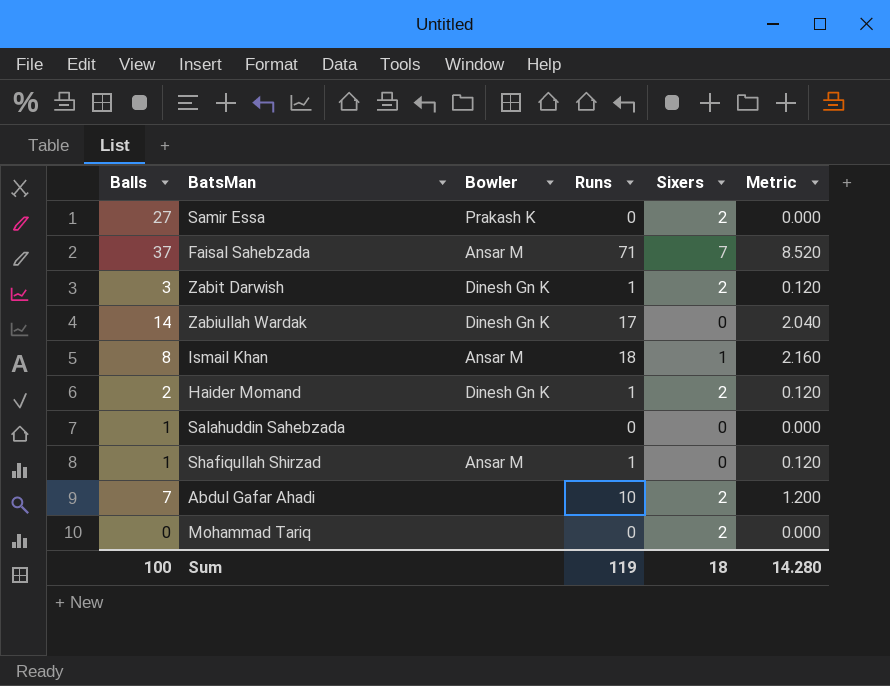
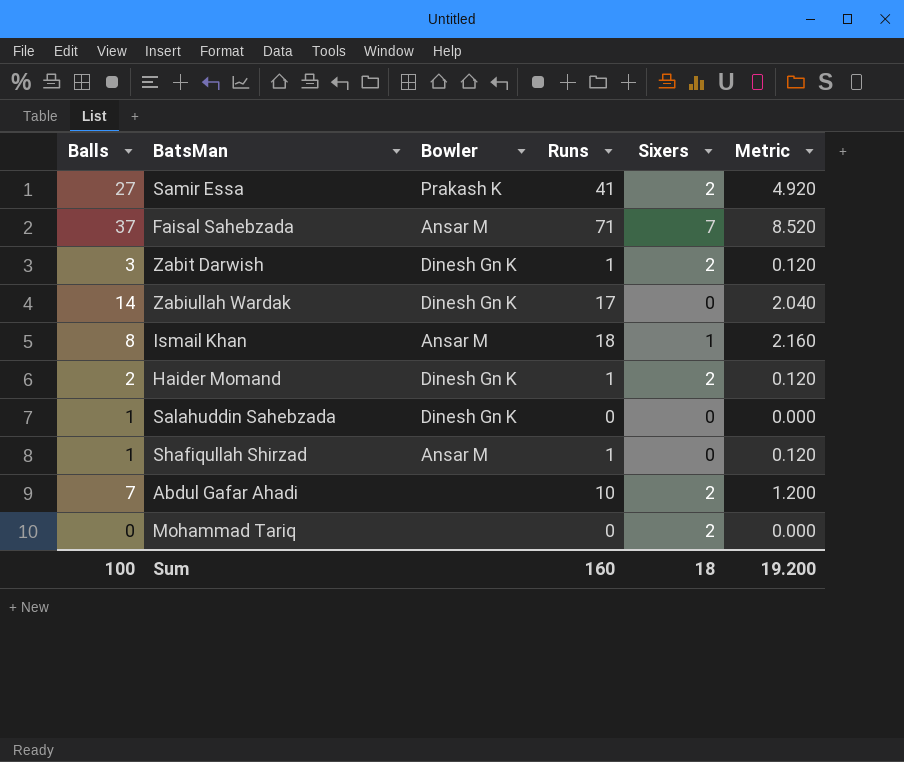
Samir Essa | Runs: 0 -> 41
Samir Essa | Metric: 0.000 -> 4.920
Salahuddin Sahebzada | Bowler: none -> Dinesh Gn K
Sum | Runs: 119 -> 160
Sum | Metric: 14.280 -> 19.200

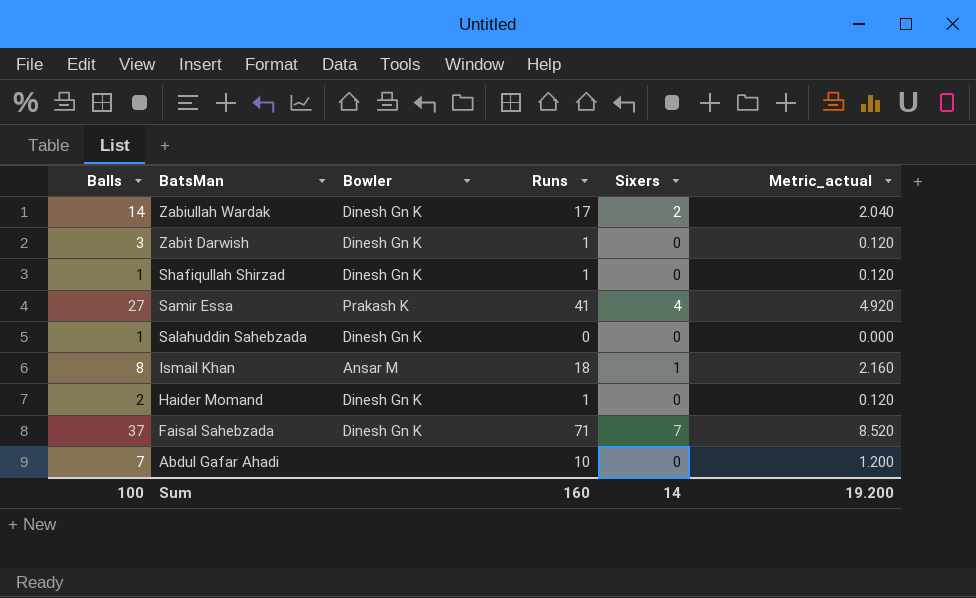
row order: none -> BatsMan descending
column name: Metric -> Metric_actual
row Mohammad Tariq: 0 | none | 0 | 2 | 0.000 -> none
Zabiullah Wardak | Sixers: 0 -> 2
Zabit Darwish | Sixers: 2 -> 0
Shafiqullah Shirzad | Bowler: Ansar M -> Dinesh Gn K
Samir Essa | Sixers: 2 -> 4
Haider Momand | Sixers: 2 -> 0
Faisal Sahebzada | Bowler: Ansar M -> Dinesh Gn K
Abdul Gafar Ahadi | Sixers: 2 -> 0
Sum | Sixers: 18 -> 14

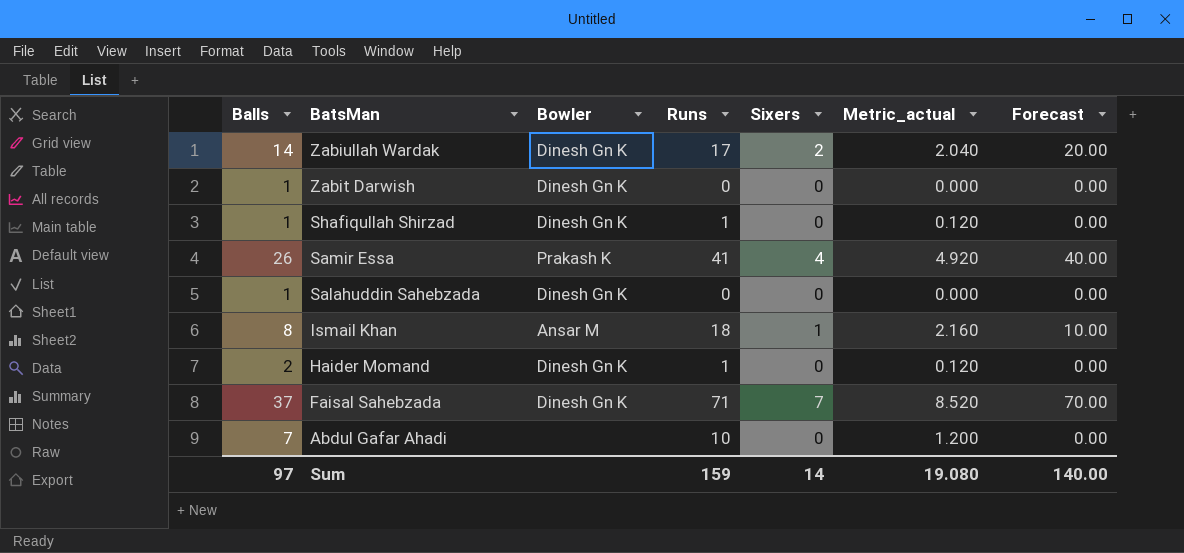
column Forecast | formula: none -> [Sixers] * 10
Zabit Darwish | Balls: 3 -> 1
Zabit Darwish | Runs: 1 -> 0
Zabit Darwish | Metric_actual: 0.120 -> 0.000
Samir Essa | Balls: 27 -> 26
Sum | Balls: 100 -> 97
Sum | Runs: 160 -> 159
Sum | Metric_actual: 19.200 -> 19.080

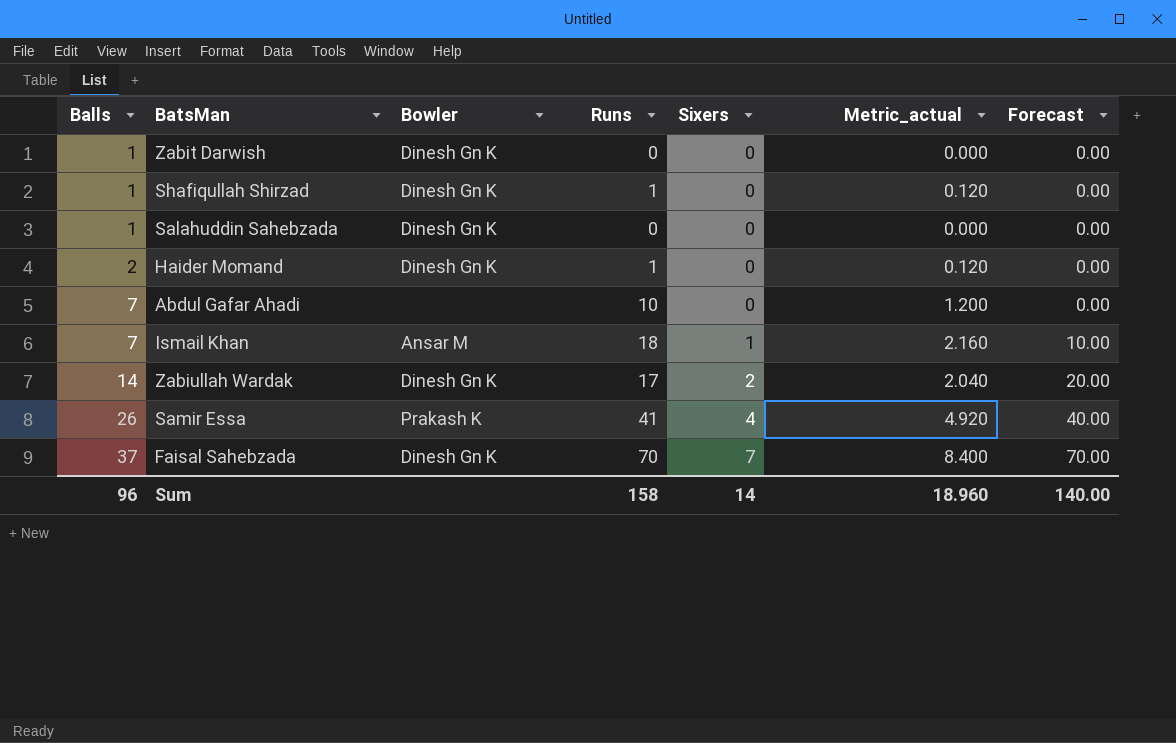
row order: BatsMan descending -> Balls ascending
Ismail Khan | Balls: 8 -> 7
Faisal Sahebzada | Runs: 71 -> 70
Faisal Sahebzada | Metric_actual: 8.520 -> 8.400
Sum | Balls: 97 -> 96
Sum | Runs: 159 -> 158
Sum | Metric_actual: 19.080 -> 18.960

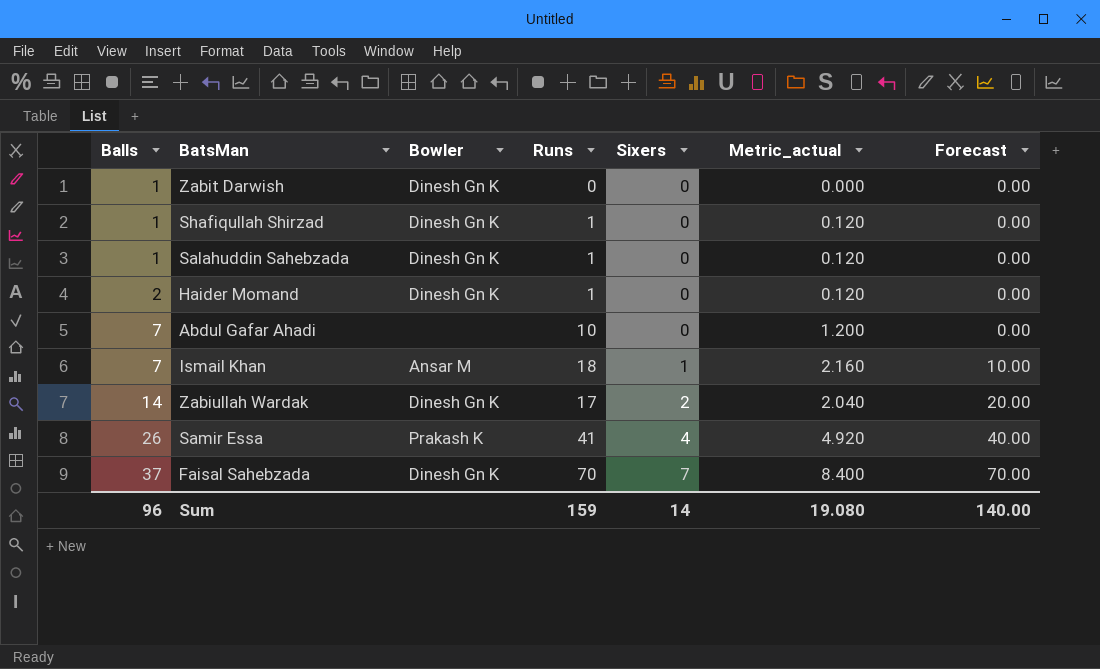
Salahuddin Sahebzada | Runs: 0 -> 1
Salahuddin Sahebzada | Metric_actual: 0.000 -> 0.120
Sum | Runs: 158 -> 159
Sum | Metric_actual: 18.960 -> 19.080

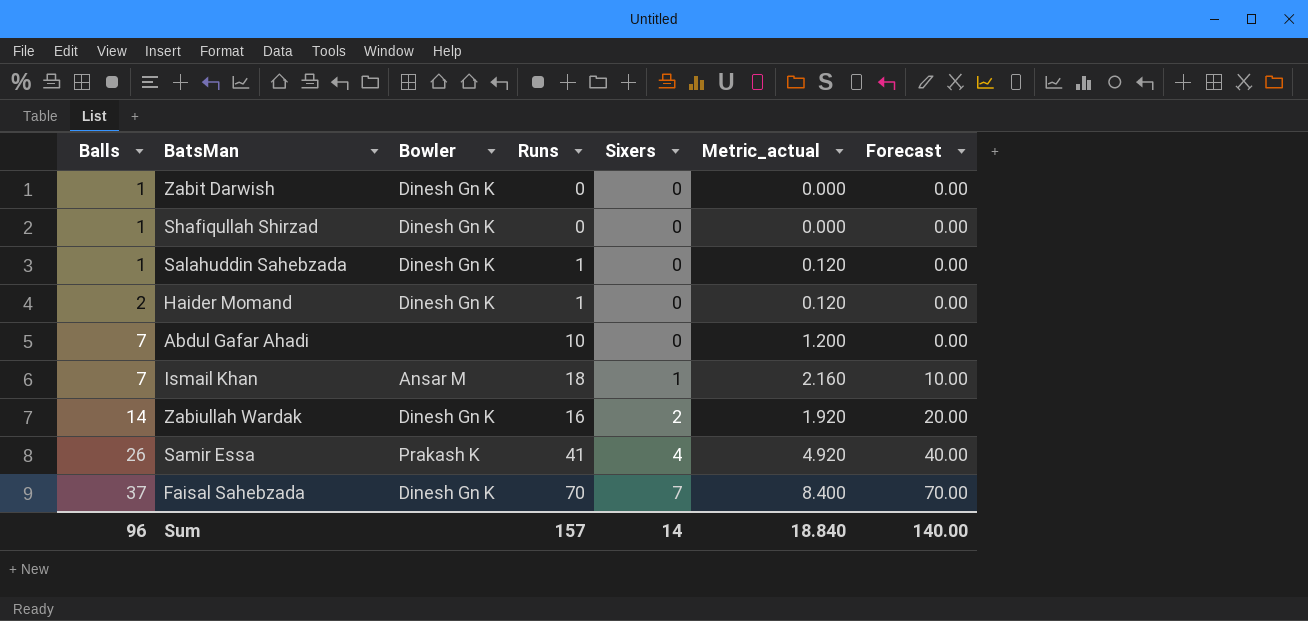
Shafiqullah Shirzad | Runs: 1 -> 0
Shafiqullah Shirzad | Metric_actual: 0.120 -> 0.000
Zabiullah Wardak | Runs: 17 -> 16
Zabiullah Wardak | Metric_actual: 2.040 -> 1.920
Sum | Runs: 159 -> 157
Sum | Metric_actual: 19.080 -> 18.840

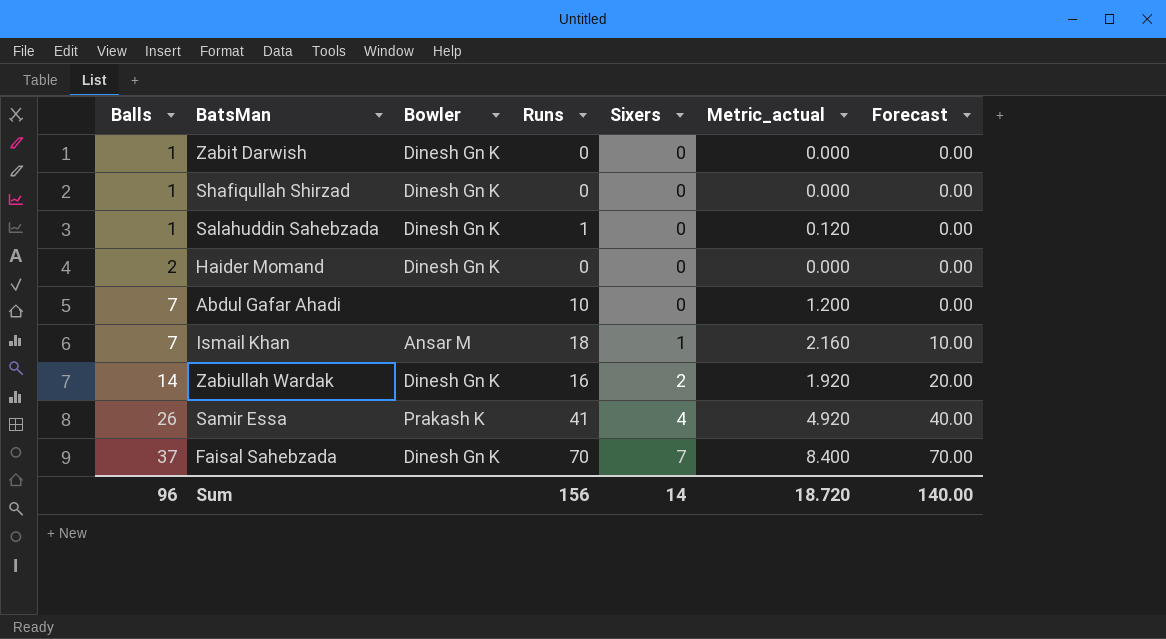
Haider Momand | Runs: 1 -> 0
Haider Momand | Metric_actual: 0.120 -> 0.000
Sum | Runs: 157 -> 156
Sum | Metric_actual: 18.840 -> 18.720

